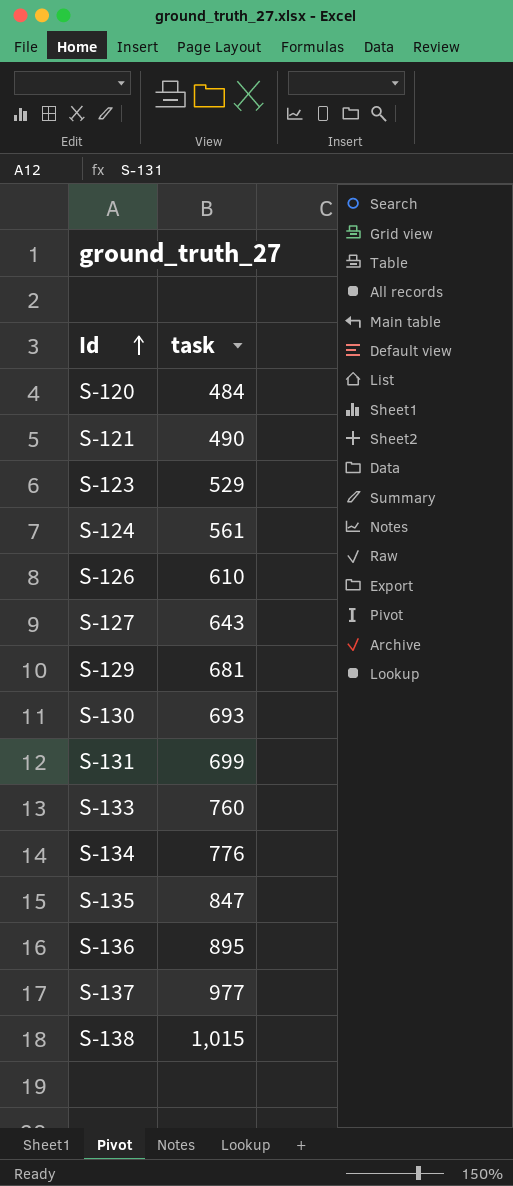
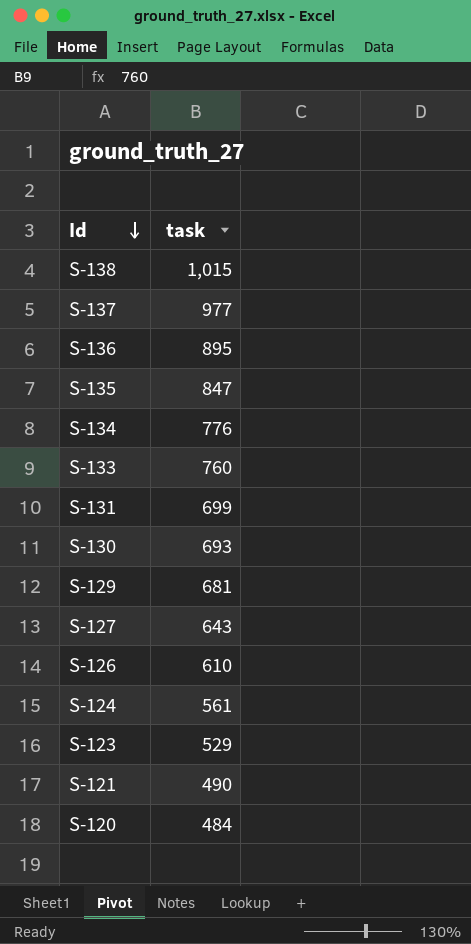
row order: Id ascending -> Id descending

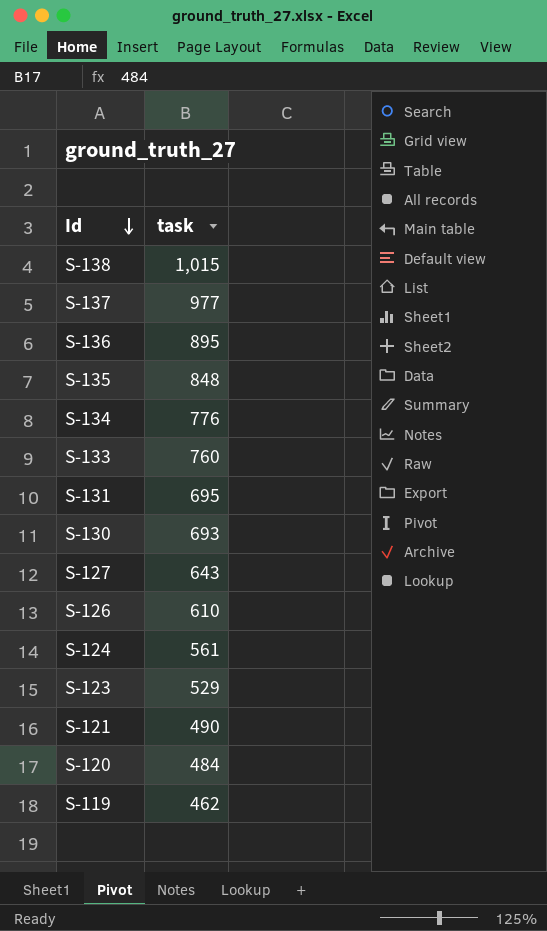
row S-129: 681 -> none
S-135 | task: 847 -> 848
S-131 | task: 699 -> 695
row S-119: none -> 462

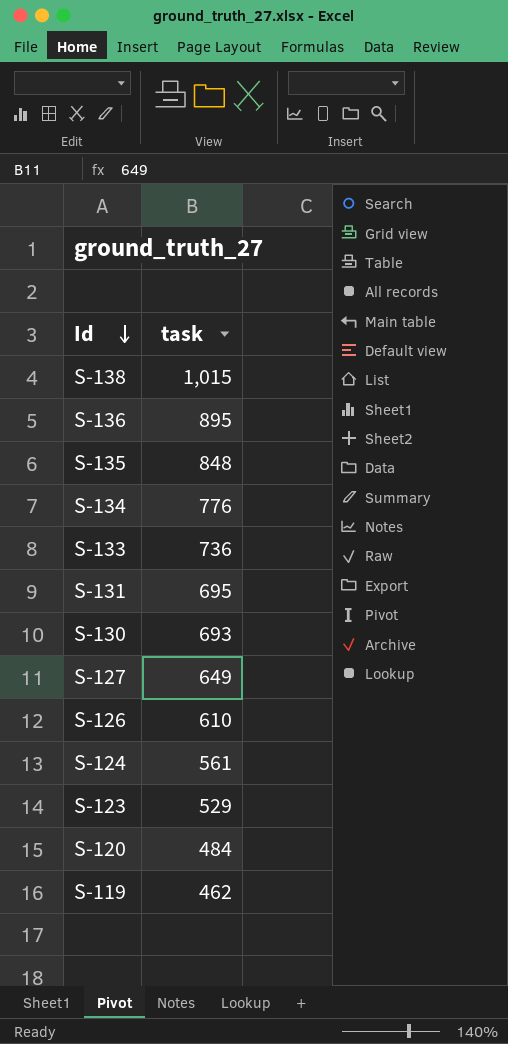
row S-137: 977 -> none
row S-121: 490 -> none
S-133 | task: 760 -> 736
S-127 | task: 643 -> 649

